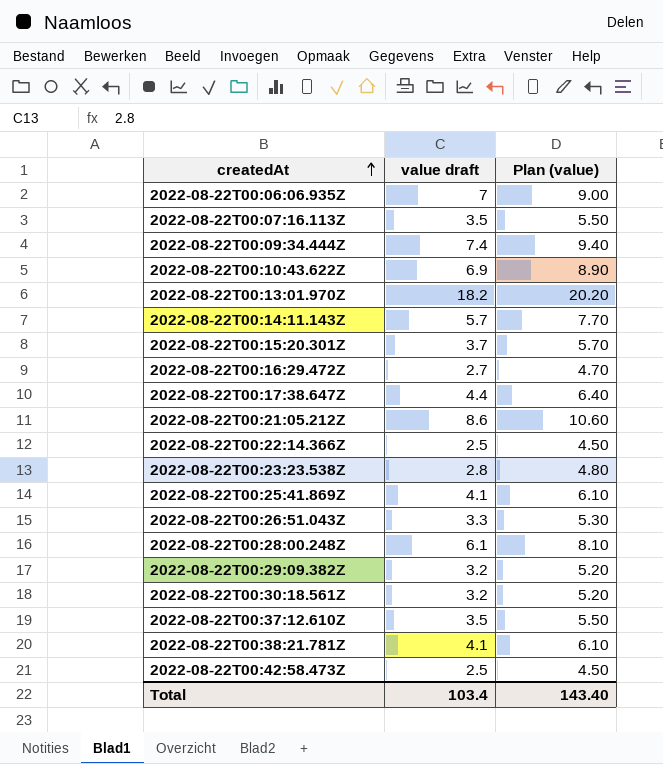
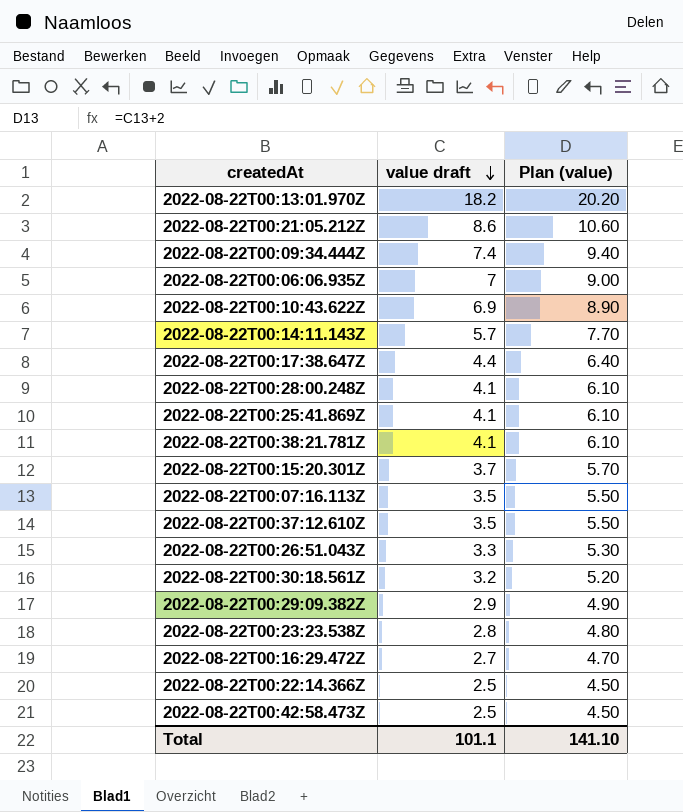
row order: createdAt ascending -> value draft descending
2022-08-22T00:28:00.248Z | value draft: 6.1 -> 4.1
2022-08-22T00:28:00.248Z | Plan (value): 8.10 -> 6.10
2022-08-22T00:29:09.382Z | value draft: 3.2 -> 2.9
2022-08-22T00:29:09.382Z | Plan (value): 5.20 -> 4.90
Total | value draft: 103.4 -> 101.1
Total | Plan (value): 143.40 -> 141.10

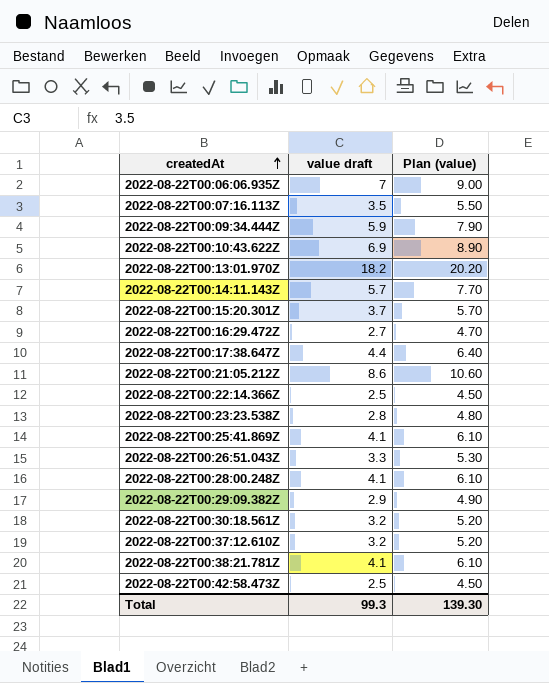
row order: value draft descending -> createdAt ascending
2022-08-22T00:09:34.444Z | value draft: 7.4 -> 5.9
2022-08-22T00:09:34.444Z | Plan (value): 9.40 -> 7.90
2022-08-22T00:37:12.610Z | value draft: 3.5 -> 3.2
2022-08-22T00:37:12.610Z | Plan (value): 5.50 -> 5.20
Total | value draft: 101.1 -> 99.3
Total | Plan (value): 141.10 -> 139.30

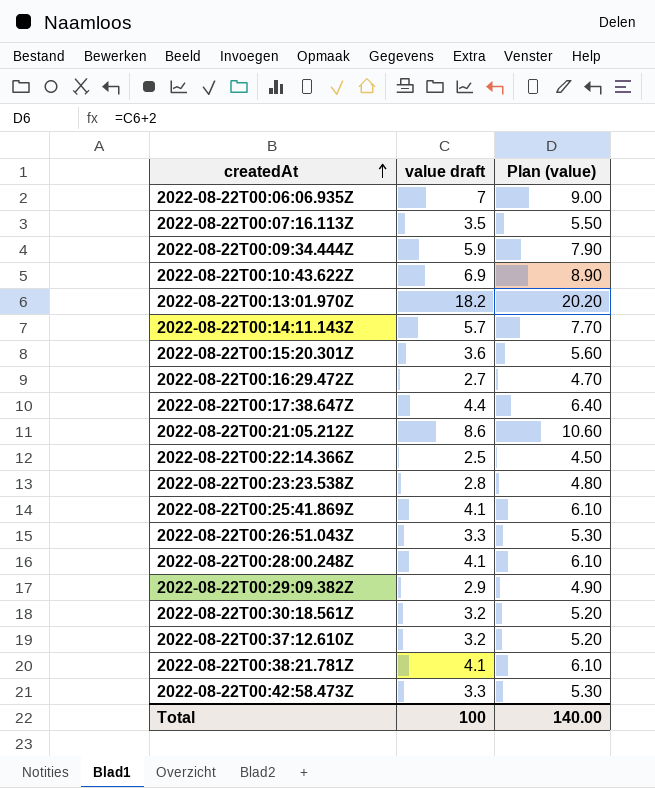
2022-08-22T00:15:20.301Z | value draft: 3.7 -> 3.6
2022-08-22T00:15:20.301Z | Plan (value): 5.70 -> 5.60
2022-08-22T00:42:58.473Z | value draft: 2.5 -> 3.3
2022-08-22T00:42:58.473Z | Plan (value): 4.50 -> 5.30
Total | value draft: 99.3 -> 100
Total | Plan (value): 139.30 -> 140.00

